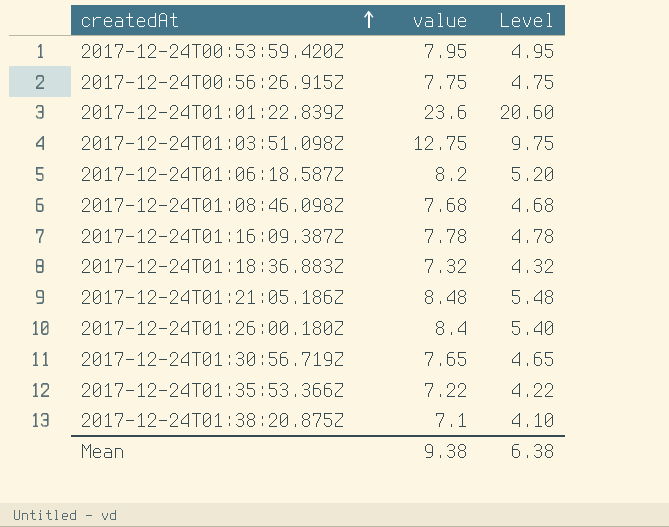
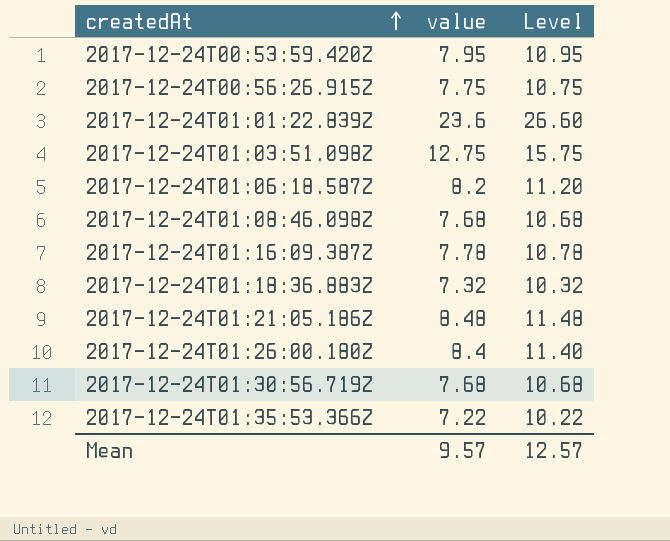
column Level | formula: [value] - 3 -> [value] + 3
row 2017-12-24T01:38:20.875Z: 7.1 | 4.10 -> none
2017-12-24T01:30:56.719Z | value: 7.65 -> 7.68
Mean | value: 9.38 -> 9.57
Mean | Level: 6.38 -> 12.57

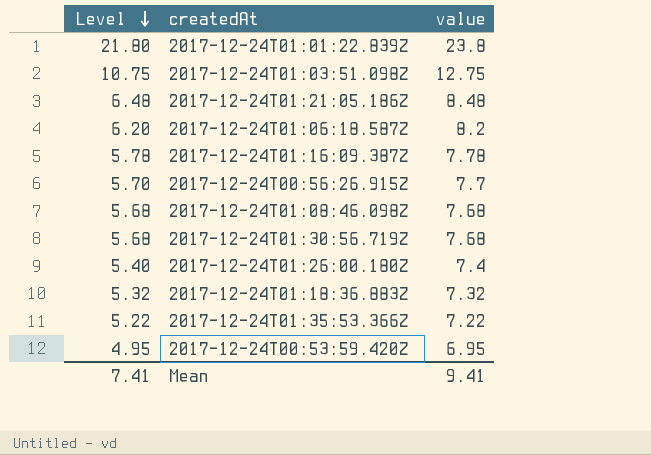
row order: createdAt ascending -> Level descending
column Level | formula: [value] + 3 -> [value] - 2
column Level | position: 3 -> 1
2017-12-24T01:01:22.839Z | value: 23.6 -> 23.8
2017-12-24T00:56:26.915Z | value: 7.75 -> 7.7
2017-12-24T01:26:00.180Z | value: 8.4 -> 7.4
2017-12-24T00:53:59.420Z | value: 7.95 -> 6.95
Mean | Level: 12.57 -> 7.41
Mean | value: 9.57 -> 9.41

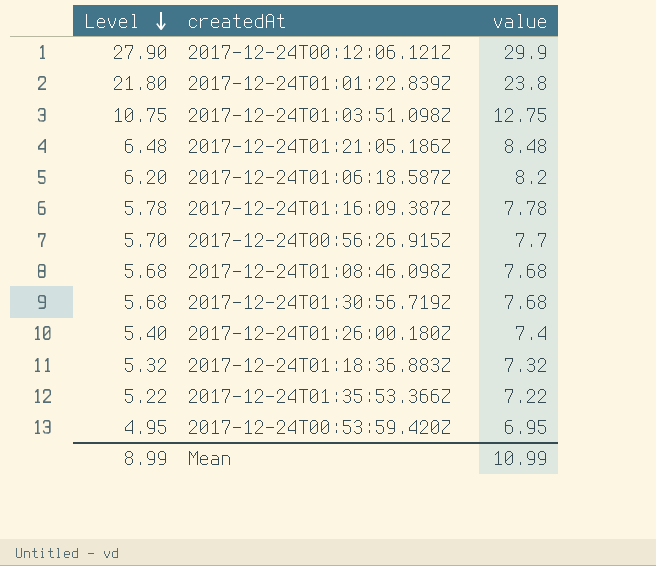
row 2017-12-24T00:12:06.121Z: none -> 27.90 | 29.9
Mean | Level: 7.41 -> 8.99
Mean | value: 9.41 -> 10.99

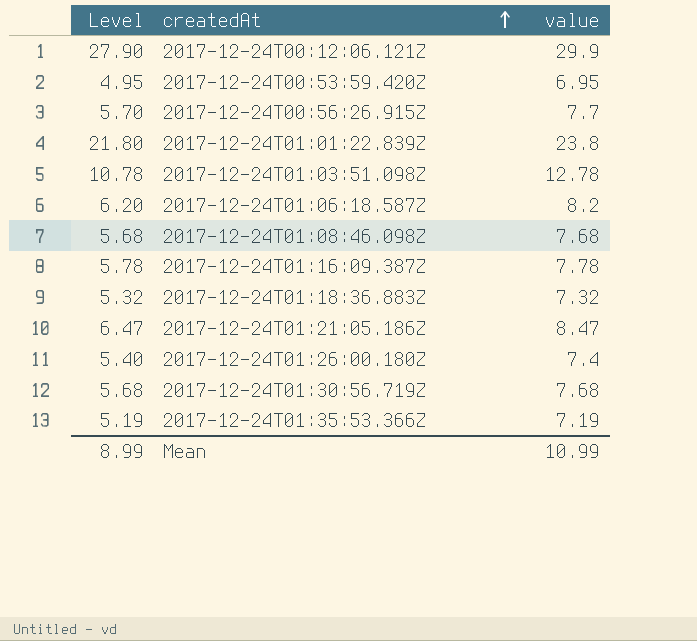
row order: Level descending -> createdAt ascending
2017-12-24T01:03:51.098Z | Level: 10.75 -> 10.78
2017-12-24T01:03:51.098Z | value: 12.75 -> 12.78
2017-12-24T01:21:05.186Z | Level: 6.48 -> 6.47
2017-12-24T01:21:05.186Z | value: 8.48 -> 8.47
2017-12-24T01:35:53.366Z | Level: 5.22 -> 5.19
2017-12-24T01:35:53.366Z | value: 7.22 -> 7.19

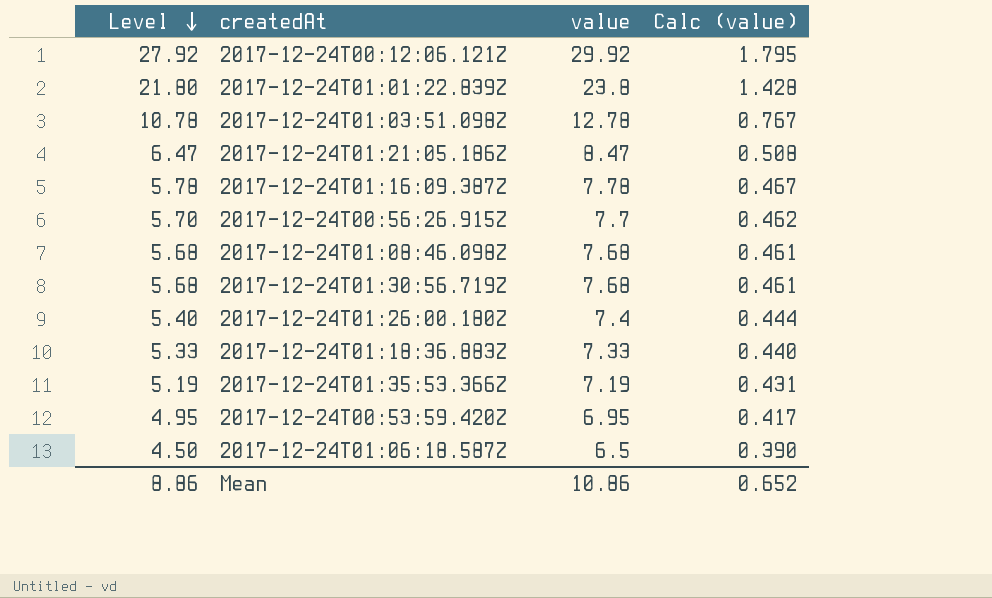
row order: createdAt ascending -> Level descending
column Calc (value) | formula: none -> [value] * 0.06
2017-12-24T00:12:06.121Z | Level: 27.90 -> 27.92
2017-12-24T00:12:06.121Z | value: 29.9 -> 29.92
2017-12-24T01:18:36.883Z | Level: 5.32 -> 5.33
2017-12-24T01:18:36.883Z | value: 7.32 -> 7.33
2017-12-24T01:06:18.587Z | Level: 6.20 -> 4.50
2017-12-24T01:06:18.587Z | value: 8.2 -> 6.5
Mean | Level: 8.99 -> 8.86
Mean | value: 10.99 -> 10.86

